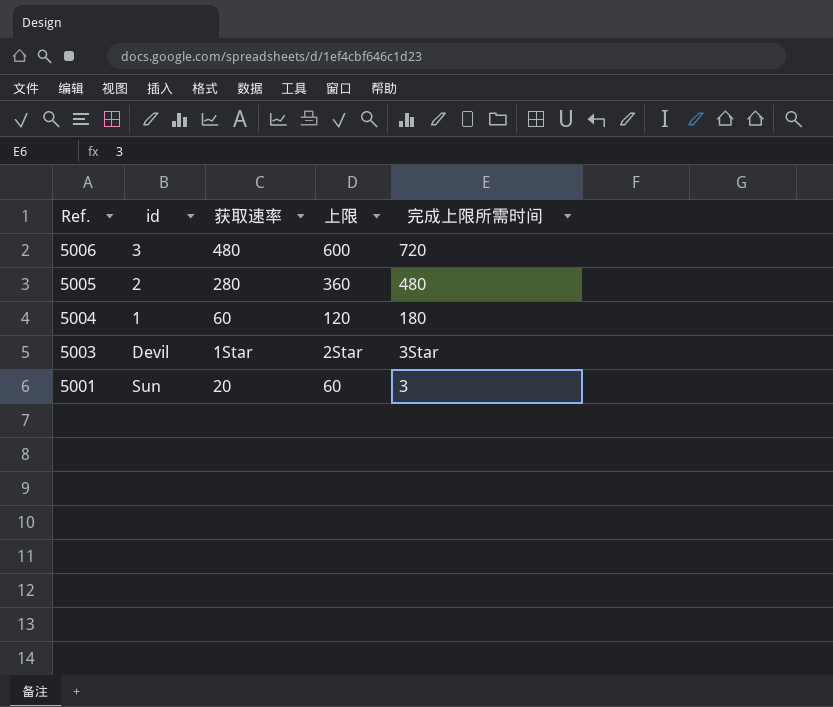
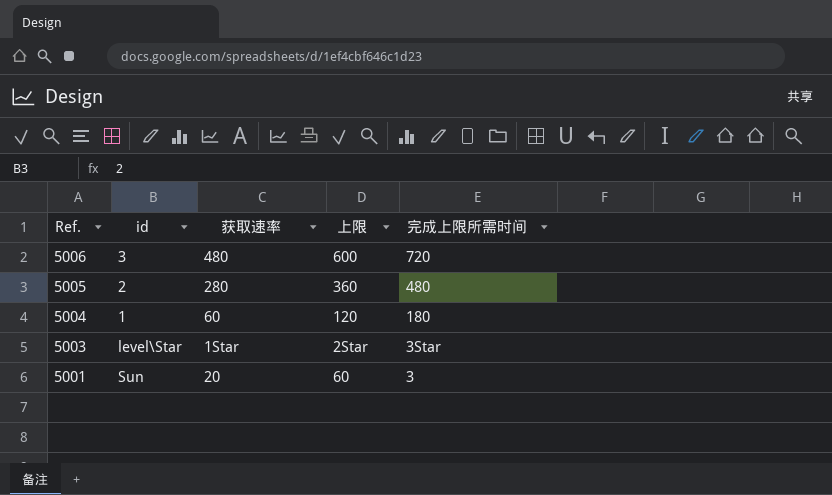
5003 | id: Devil -> level\Star

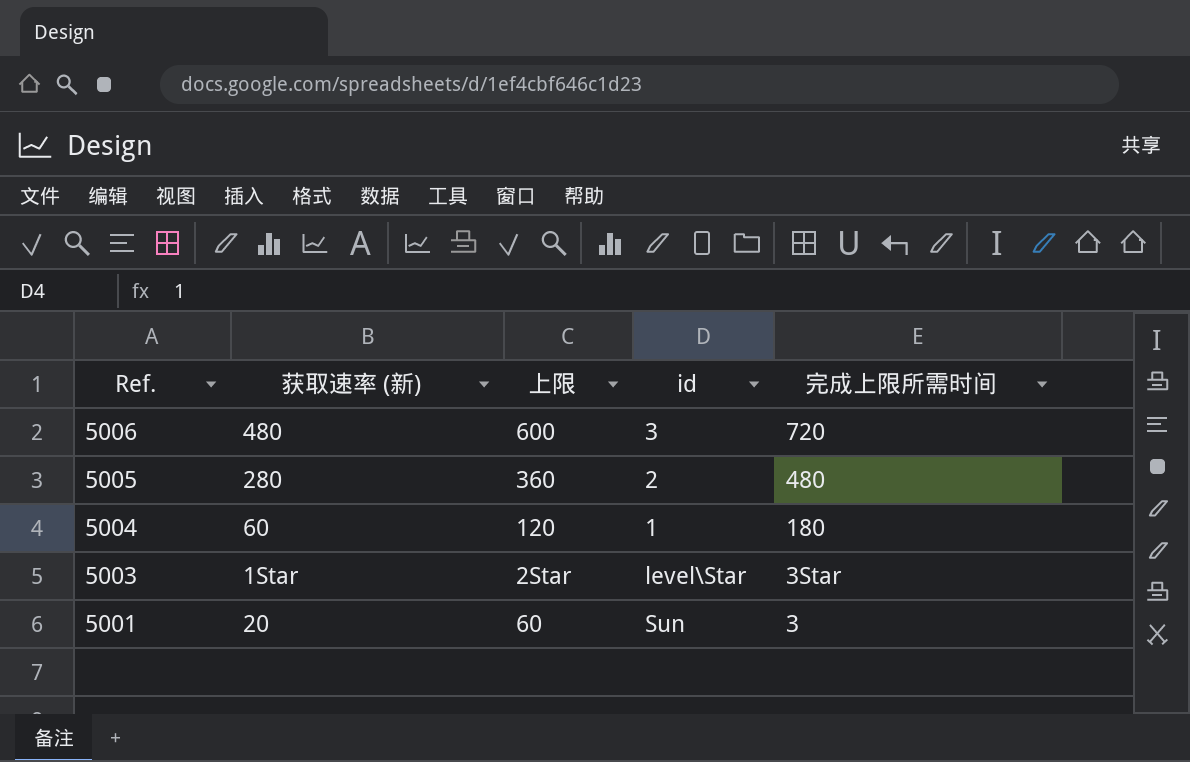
column name: 获取速率 -> 获取速率 (新)
column id | position: 2 -> 4

